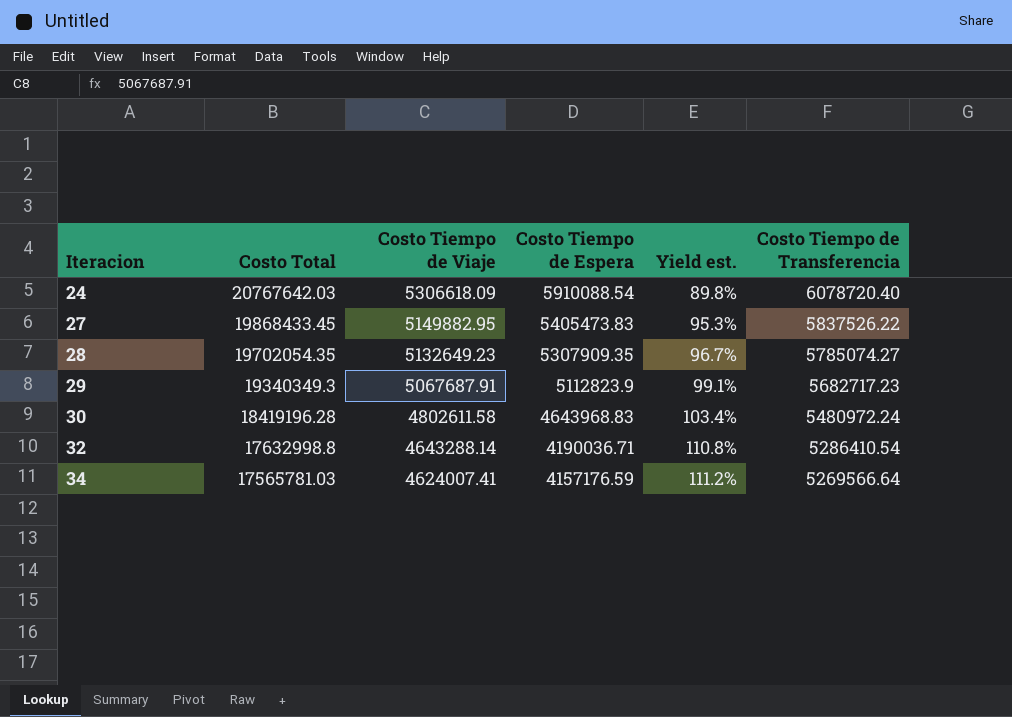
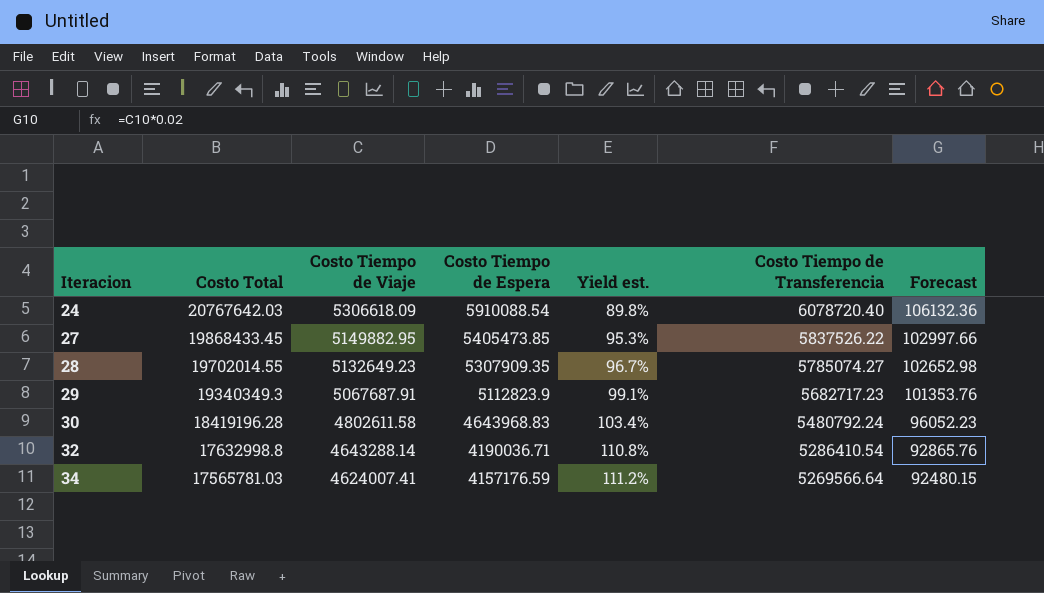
column Forecast | formula: none -> [Costo Tiempo de Viaje] * 0.02
27 | Costo Tiempo de Espera: 5405473.83 -> 5405473.85
28 | Costo Total: 19702054.35 -> 19702014.55
30 | Costo Tiempo de Transferencia: 5480972.24 -> 5480792.24

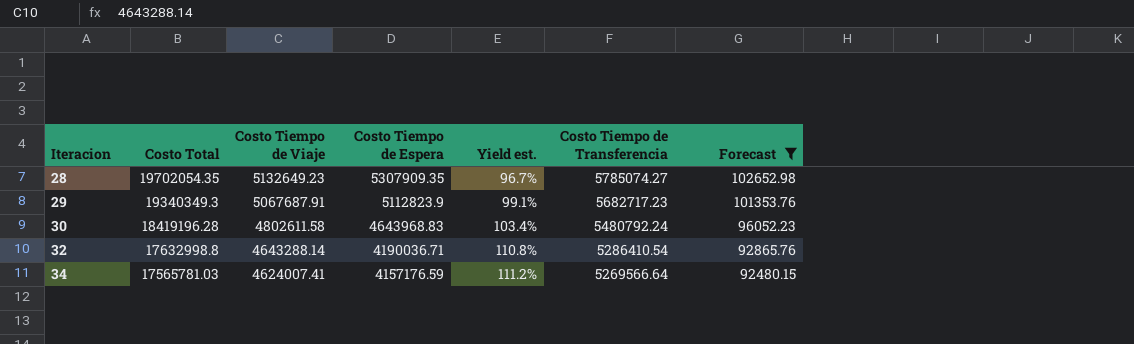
filter: none -> Forecast <= 102652.98
28 | Costo Total: 19702014.55 -> 19702054.35

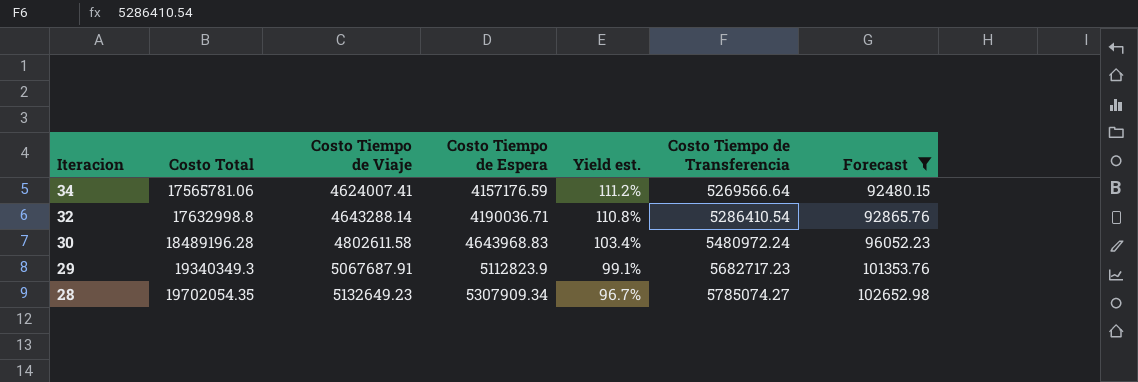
row order: Iteracion ascending -> Iteracion descending
34 | Costo Total: 17565781.03 -> 17565781.06
30 | Costo Total: 18419196.28 -> 18489196.28
30 | Costo Tiempo de Transferencia: 5480792.24 -> 5480972.24
28 | Costo Tiempo de Espera: 5307909.35 -> 5307909.34

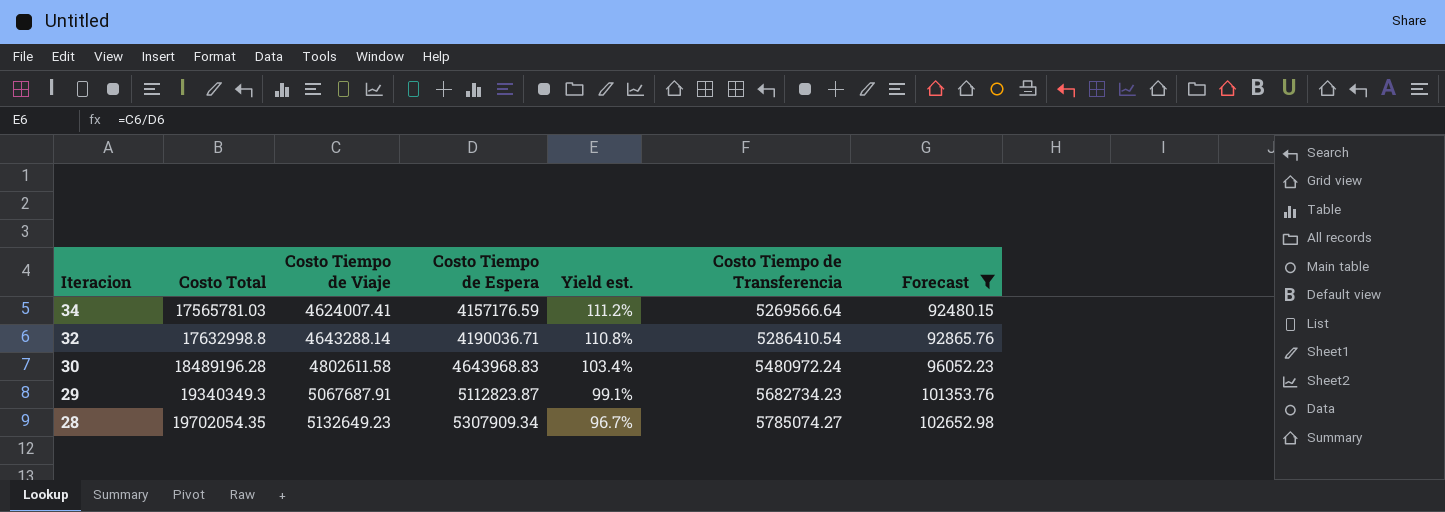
34 | Costo Total: 17565781.06 -> 17565781.03
29 | Costo Tiempo de Espera: 5112823.9 -> 5112823.87
29 | Costo Tiempo de Transferencia: 5682717.23 -> 5682734.23

